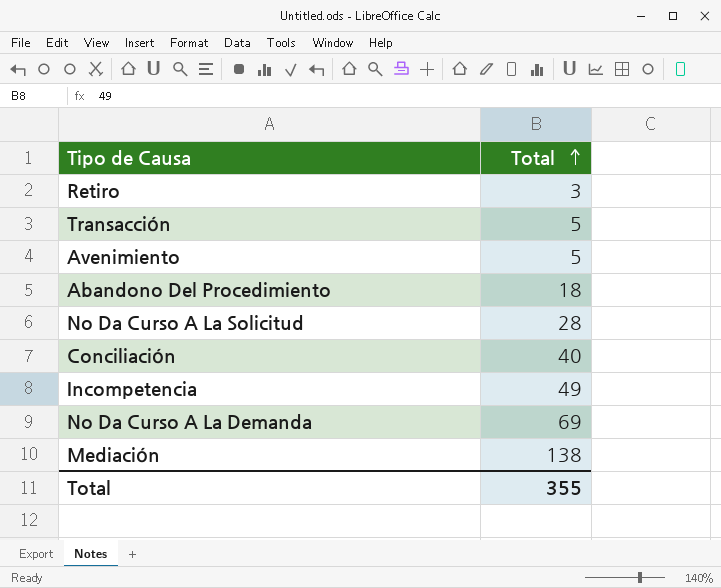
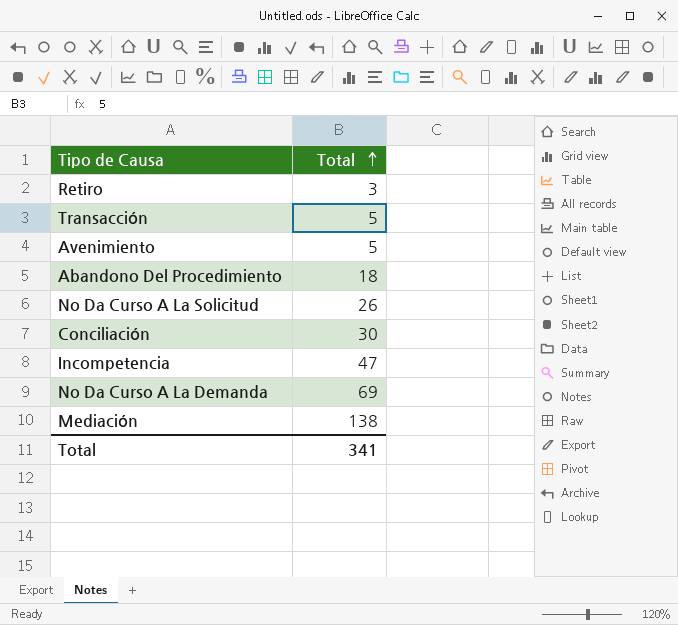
No Da Curso A La Solicitud | Total: 28 -> 26
Conciliación | Total: 40 -> 30
Incompetencia | Total: 49 -> 47
Total | Total: 355 -> 341

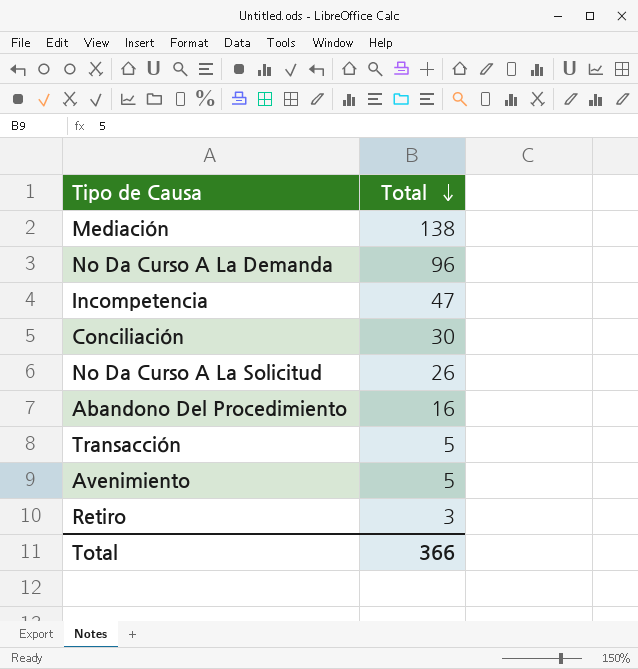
row order: Total ascending -> Total descending
No Da Curso A La Demanda | Total: 69 -> 96
Abandono Del Procedimiento | Total: 18 -> 16
Total | Total: 341 -> 366

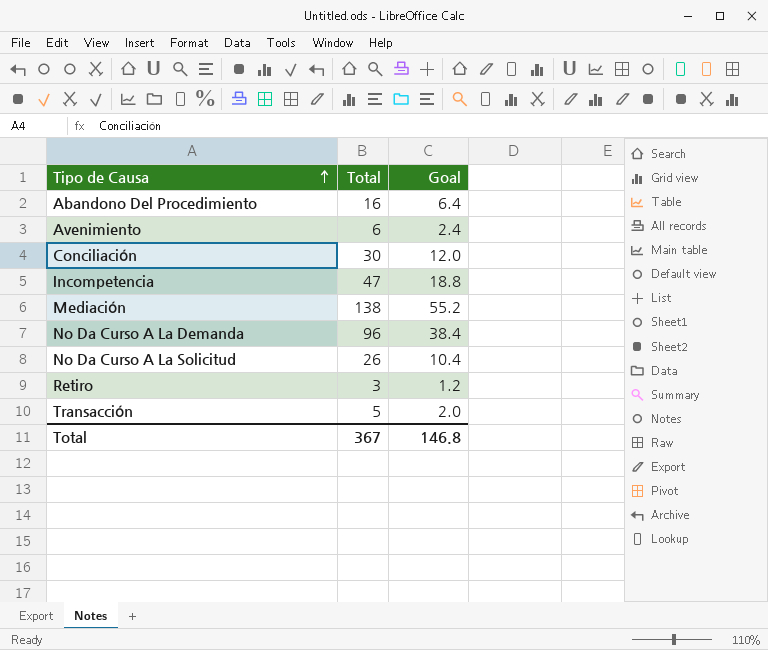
row order: Total descending -> Tipo de Causa ascending
column Goal | formula: none -> [Total] * 0.4
Avenimiento | Total: 5 -> 6
Total | Total: 366 -> 367

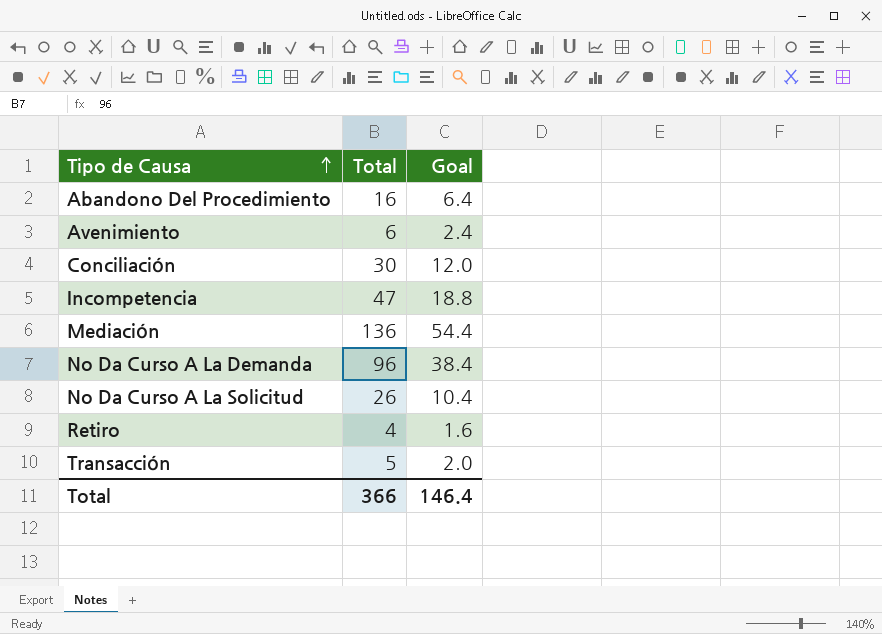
Mediación | Total: 138 -> 136
Mediación | Goal: 55.2 -> 54.4
Retiro | Total: 3 -> 4
Retiro | Goal: 1.2 -> 1.6
Total | Total: 367 -> 366
Total | Goal: 146.8 -> 146.4

